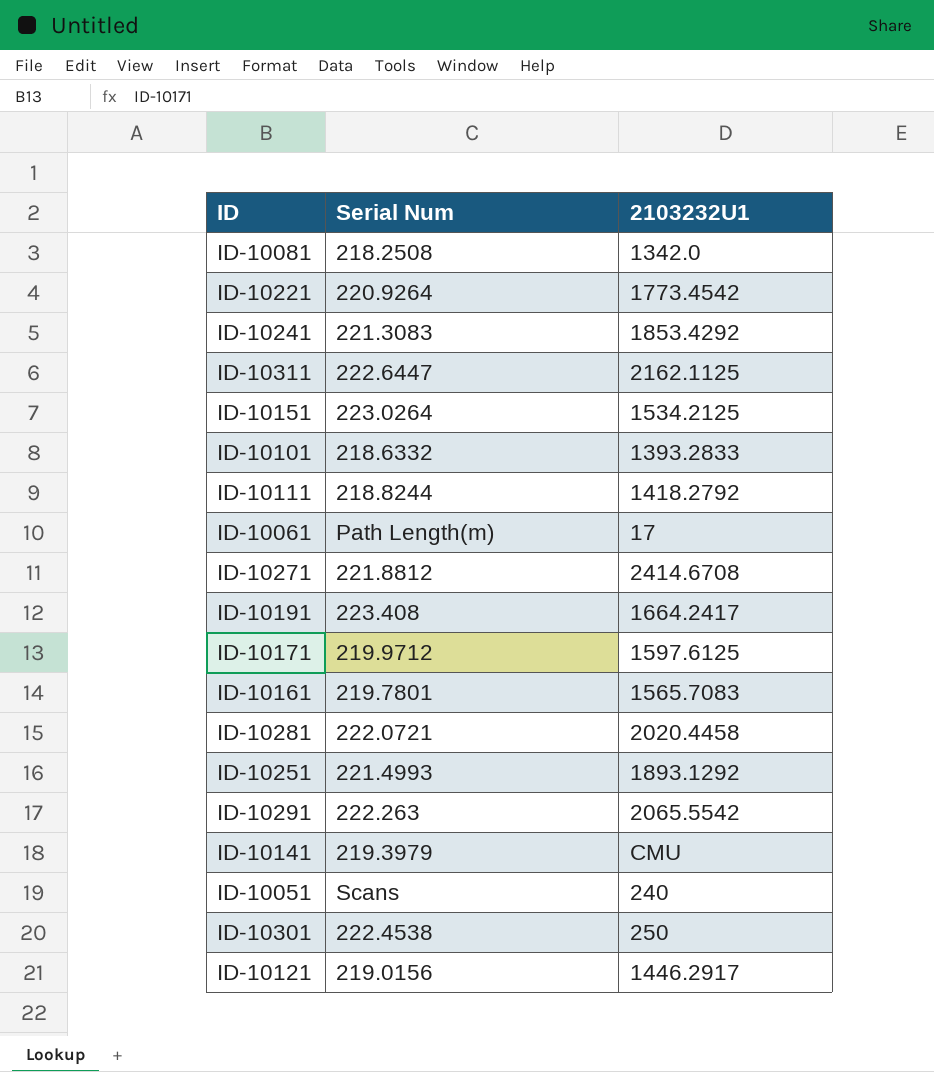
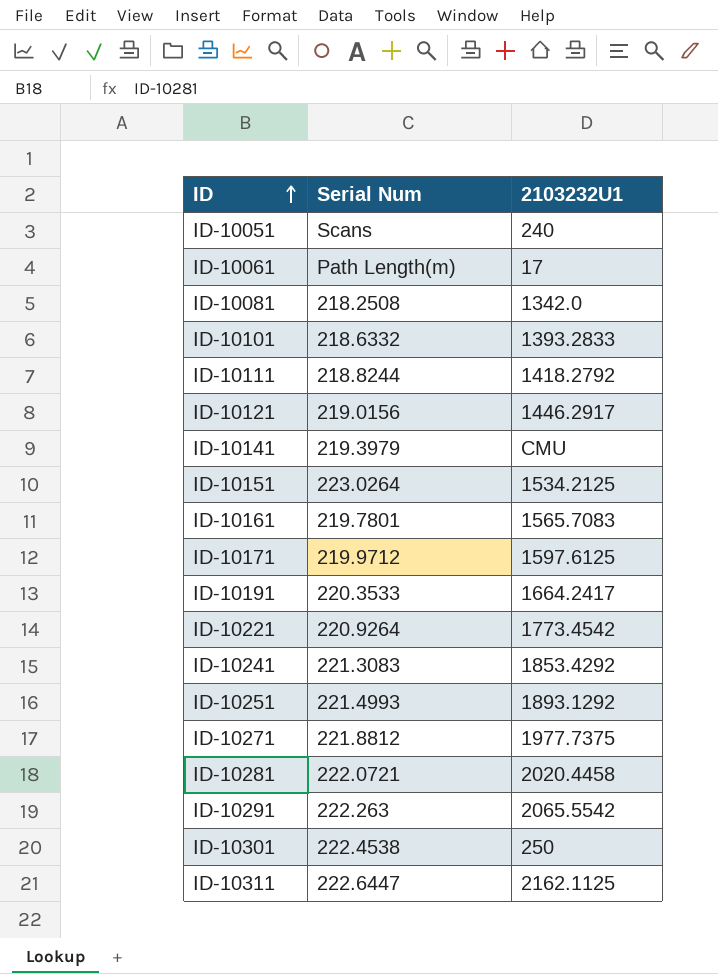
row order: none -> ID ascending
ID-10191 | Serial Num: 223.408 -> 220.3533
ID-10271 | 2103232U1: 2414.6708 -> 1977.7375

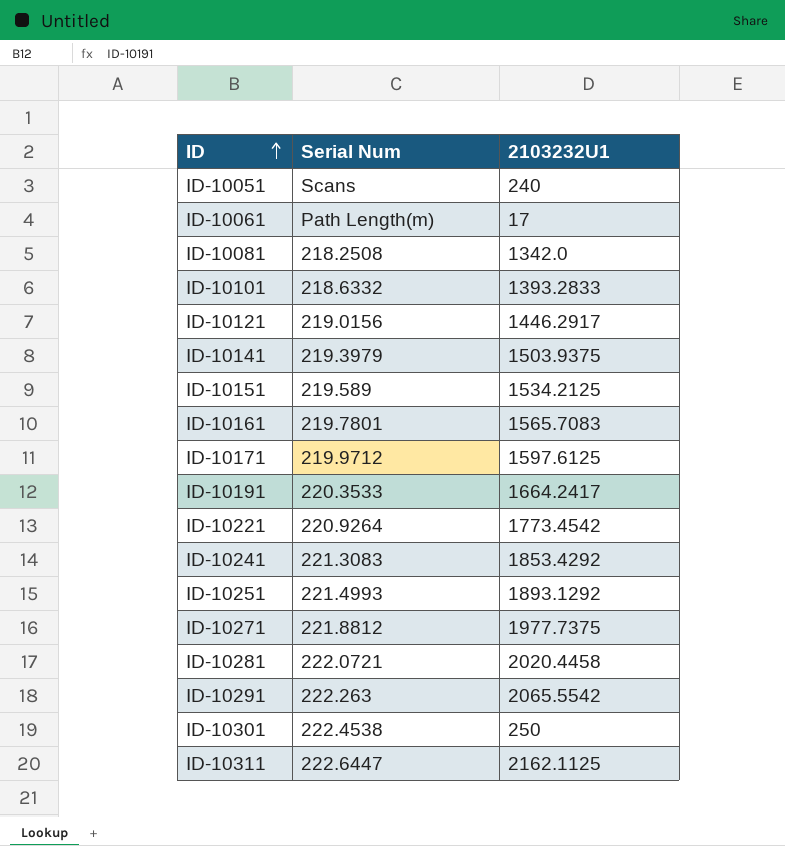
row ID-10111: 218.8244 | 1418.2792 -> none
ID-10141 | 2103232U1: CMU -> 1503.9375
ID-10151 | Serial Num: 223.0264 -> 219.589

